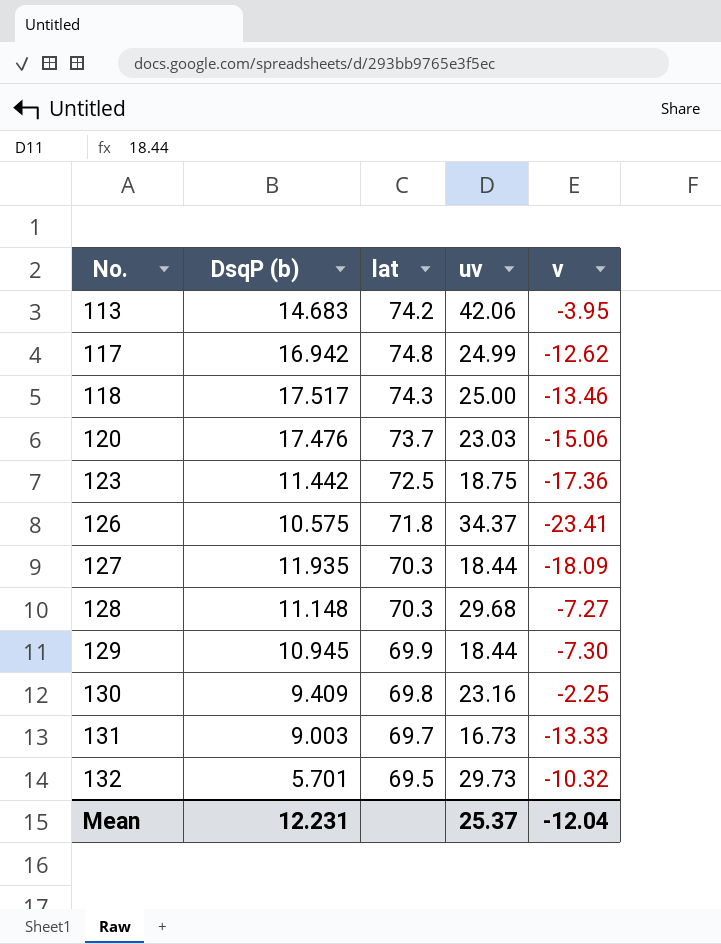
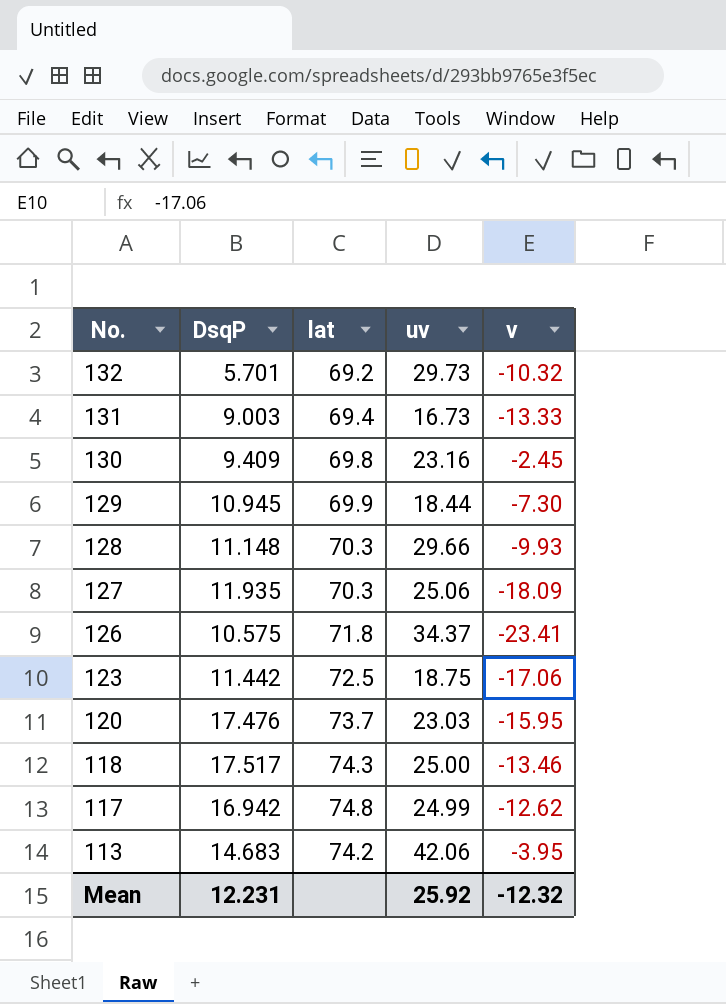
row order: No. ascending -> No. descending
column name: DsqP (b) -> DsqP
132 | lat: 69.5 -> 69.2
131 | lat: 69.7 -> 69.4
130 | v: -2.25 -> -2.45
128 | uv: 29.68 -> 29.66
128 | v: -7.27 -> -9.93
127 | uv: 18.44 -> 25.06
123 | v: -17.36 -> -17.06
120 | v: -15.06 -> -15.95
Mean | uv: 25.37 -> 25.92
Mean | v: -12.04 -> -12.32

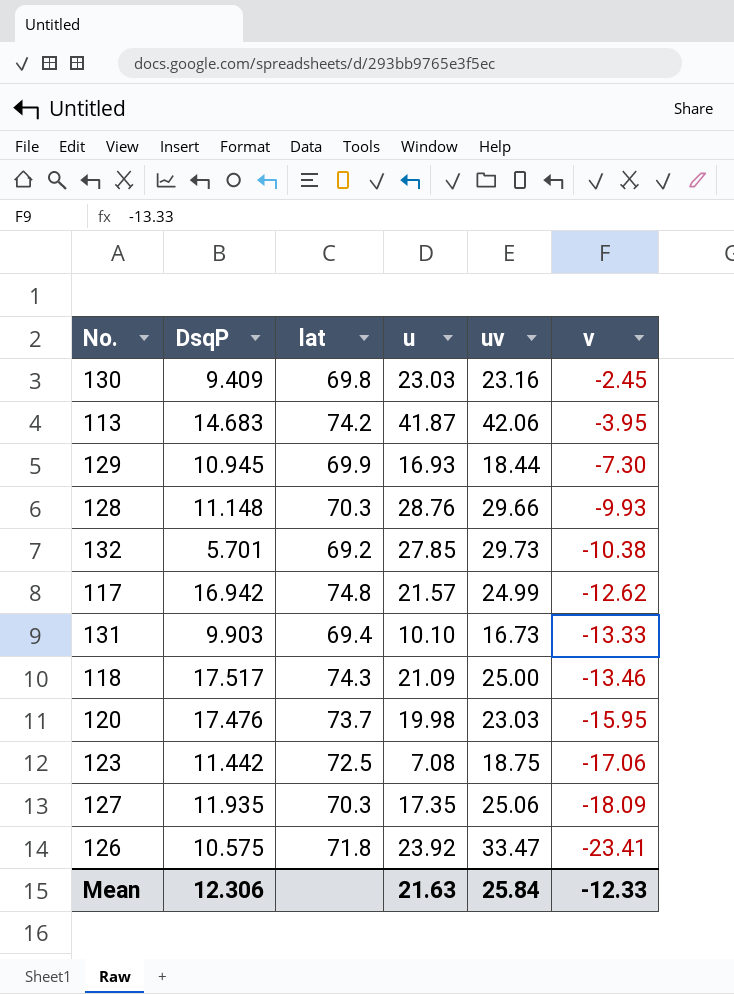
row order: No. descending -> v descending
column u | position: none -> 4
132 | v: -10.32 -> -10.38
131 | DsqP: 9.003 -> 9.903
126 | uv: 34.37 -> 33.47
Mean | DsqP: 12.231 -> 12.306
Mean | uv: 25.92 -> 25.84
Mean | v: -12.32 -> -12.33

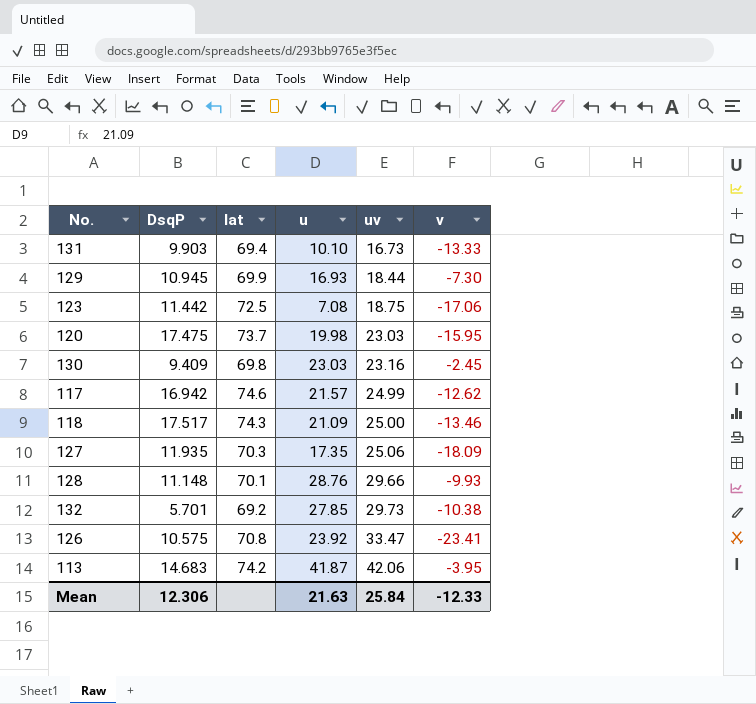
row order: v descending -> uv ascending
120 | DsqP: 17.476 -> 17.475
117 | lat: 74.8 -> 74.6
128 | lat: 70.3 -> 70.1
126 | lat: 71.8 -> 70.8

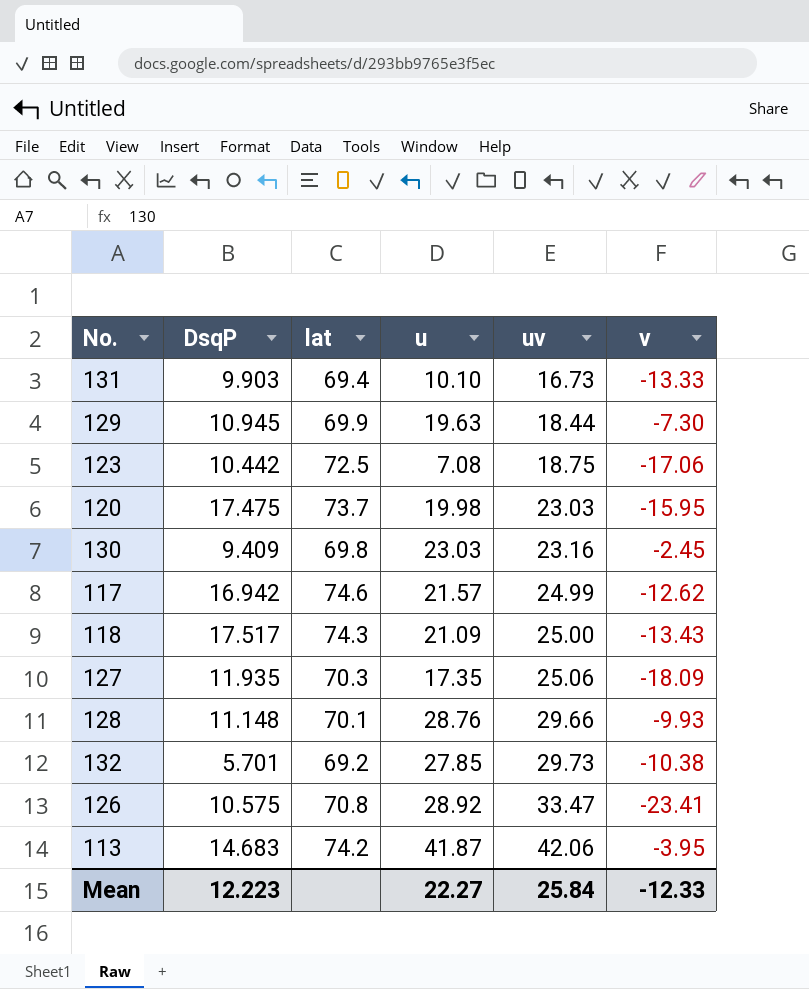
129 | u: 16.93 -> 19.63
123 | DsqP: 11.442 -> 10.442
118 | v: -13.46 -> -13.43
126 | u: 23.92 -> 28.92
Mean | DsqP: 12.306 -> 12.223
Mean | u: 21.63 -> 22.27

